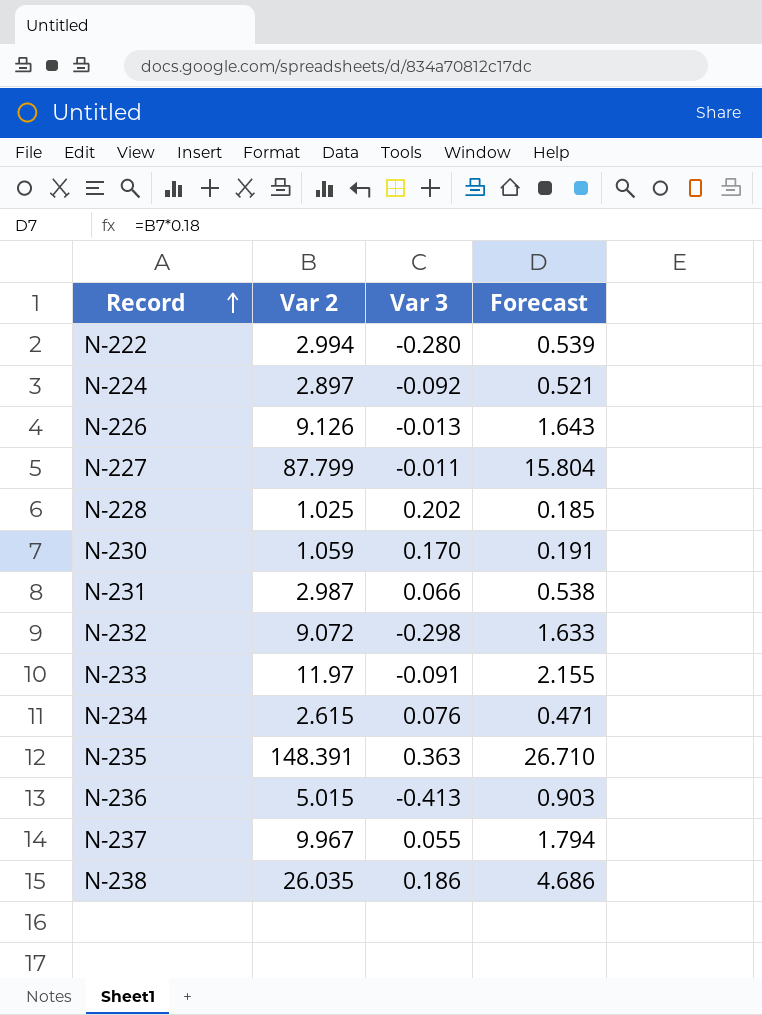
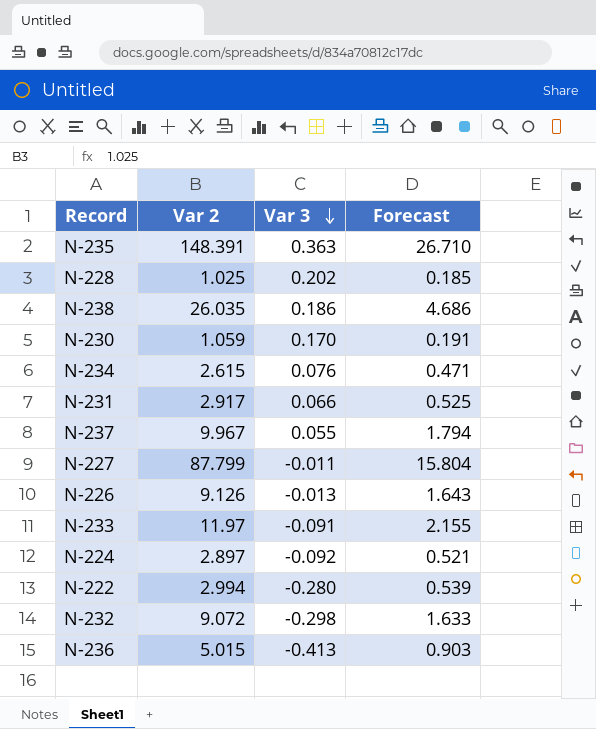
row order: Record ascending -> Var 3 descending
N-231 | Var 2: 2.987 -> 2.917
N-231 | Forecast: 0.538 -> 0.525

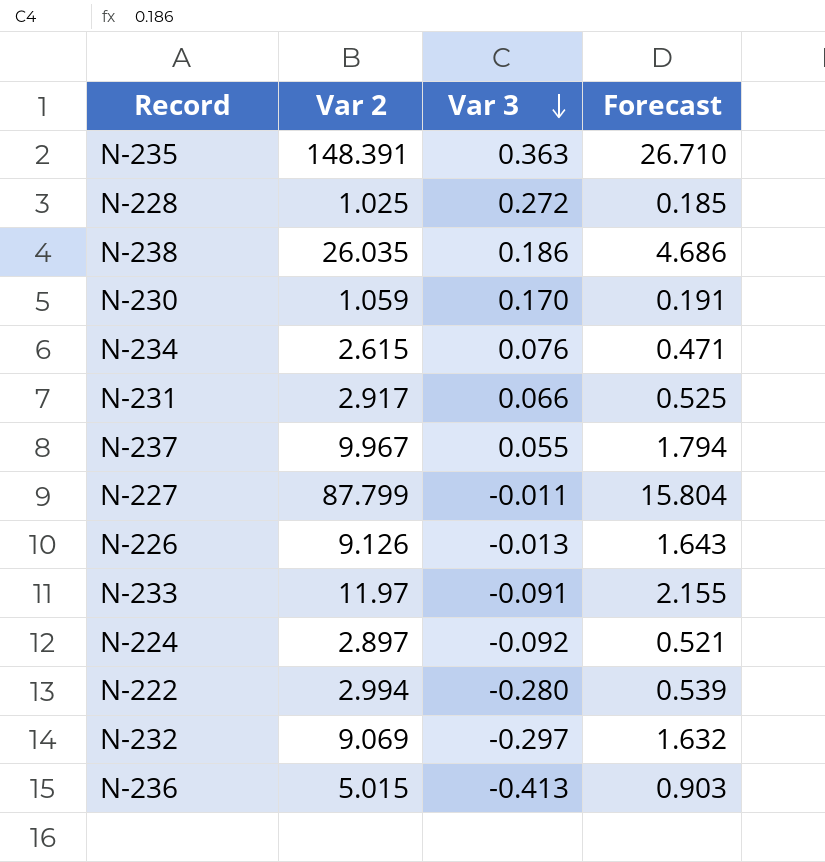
N-228 | Var 3: 0.202 -> 0.272
N-232 | Var 2: 9.072 -> 9.069
N-232 | Var 3: -0.298 -> -0.297
N-232 | Forecast: 1.633 -> 1.632

